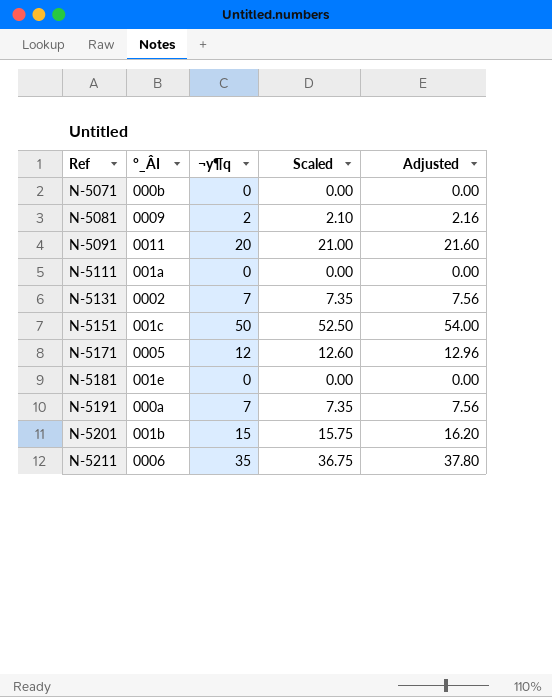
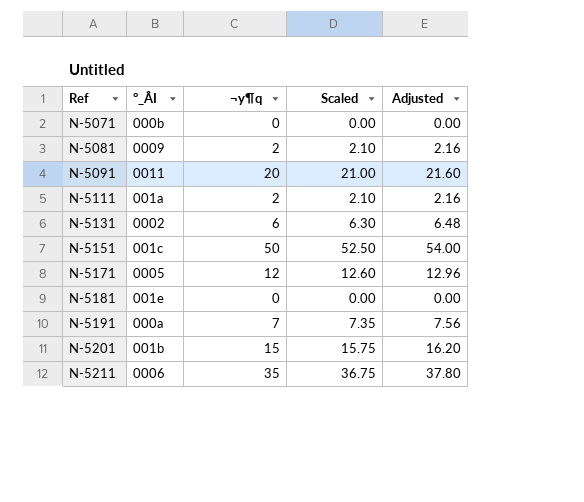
N-5111 | ¬y¶q: 0 -> 2
N-5111 | Scaled: 0.00 -> 2.10
N-5111 | Adjusted: 0.00 -> 2.16
N-5131 | ¬y¶q: 7 -> 6
N-5131 | Scaled: 7.35 -> 6.30
N-5131 | Adjusted: 7.56 -> 6.48

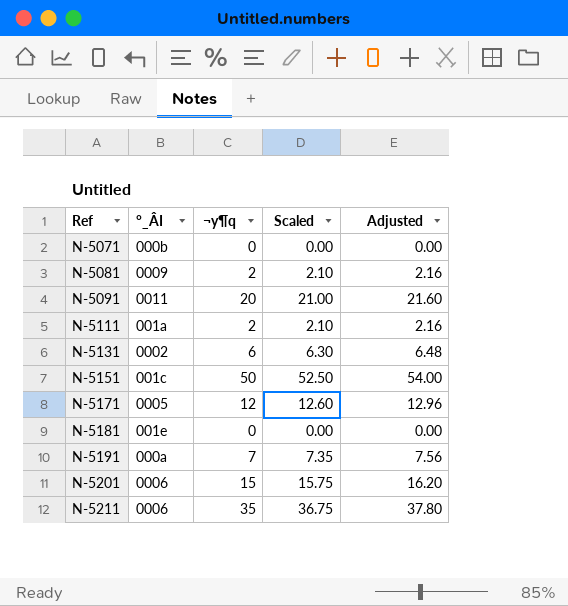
N-5201 | °_ÂI: 001b -> 0006

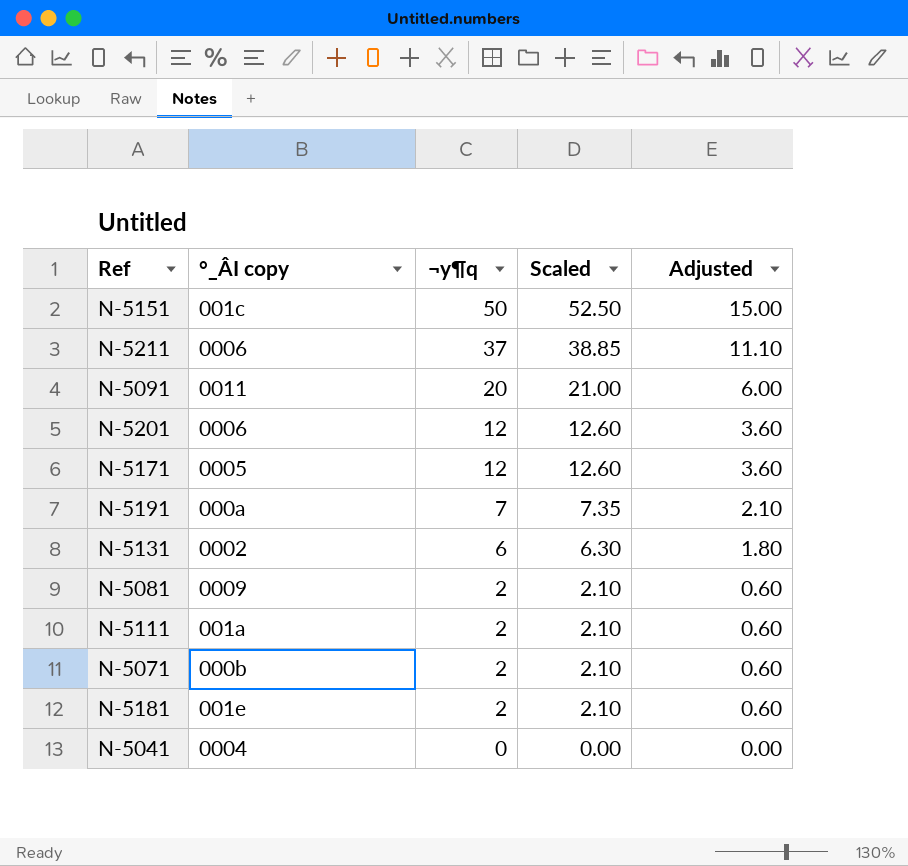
row order: Ref ascending -> ¬y¶q descending
column name: °_ÂI -> °_ÂI copy
column Adjusted | formula: [¬y¶q] * 1.08 -> [¬y¶q] * 0.3
N-5211 | ¬y¶q: 35 -> 37
N-5211 | Scaled: 36.75 -> 38.85
N-5201 | ¬y¶q: 15 -> 12
N-5201 | Scaled: 15.75 -> 12.60
N-5071 | ¬y¶q: 0 -> 2
N-5071 | Scaled: 0.00 -> 2.10
N-5181 | ¬y¶q: 0 -> 2
N-5181 | Scaled: 0.00 -> 2.10
row N-5041: none -> 0004 | 0 | 0.00 | 0.00

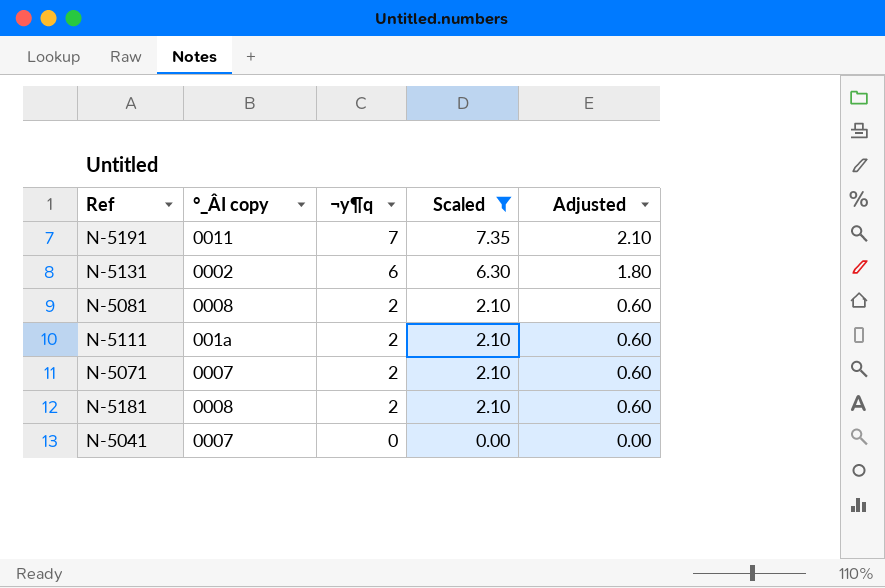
filter: none -> Scaled <= 7.35
N-5191 | °_ÂI copy: 000a -> 0011
N-5081 | °_ÂI copy: 0009 -> 0008
N-5071 | °_ÂI copy: 000b -> 0007
N-5181 | °_ÂI copy: 001e -> 0008
N-5041 | °_ÂI copy: 0004 -> 0007

